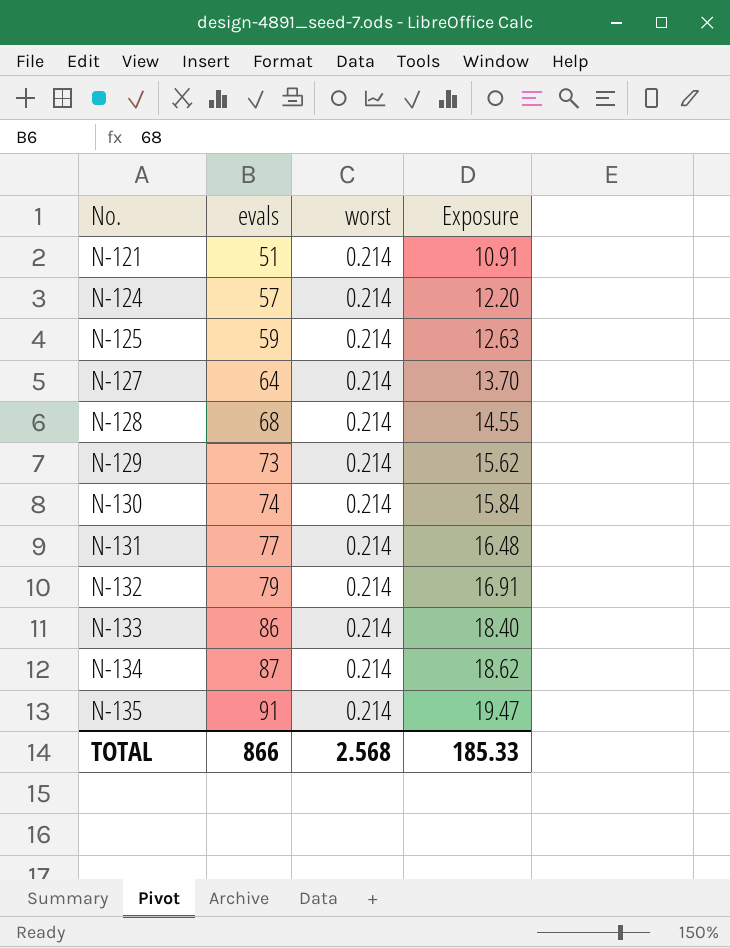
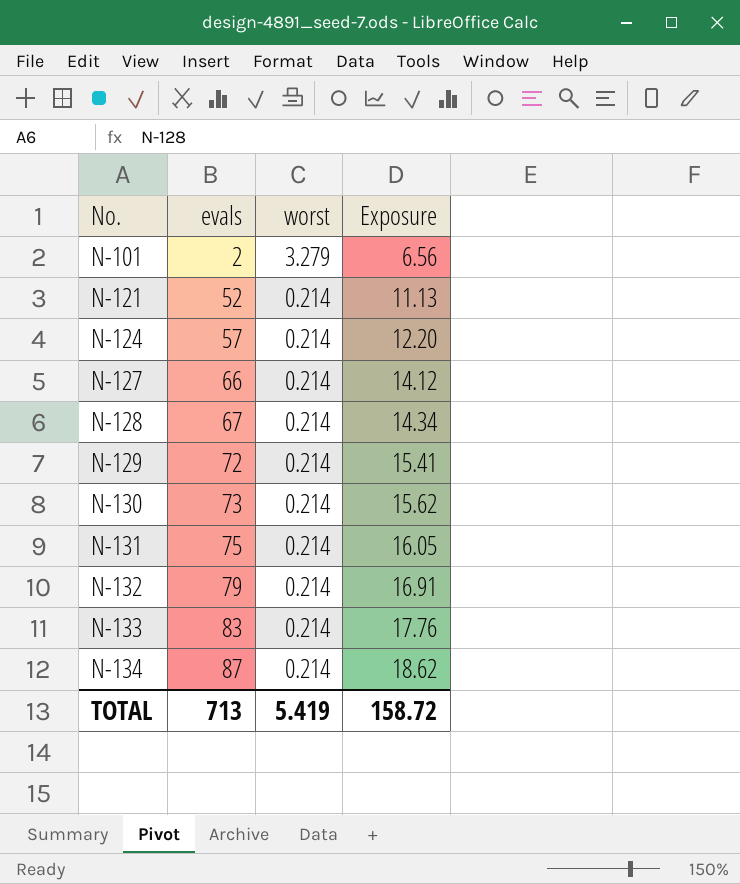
row N-125: 59 | 0.214 | 12.63 -> none
row N-135: 91 | 0.214 | 19.47 -> none
row N-101: none -> 2 | 3.279 | 6.56
N-121 | evals: 51 -> 52
N-121 | Exposure: 10.91 -> 11.13
N-127 | evals: 64 -> 66
N-127 | Exposure: 13.70 -> 14.12
N-128 | evals: 68 -> 67
N-128 | Exposure: 14.55 -> 14.34
N-129 | evals: 73 -> 72
N-129 | Exposure: 15.62 -> 15.41
N-130 | evals: 74 -> 73
N-130 | Exposure: 15.84 -> 15.62
N-131 | evals: 77 -> 75
N-131 | Exposure: 16.48 -> 16.05
N-133 | evals: 86 -> 83
N-133 | Exposure: 18.40 -> 17.76
TOTAL | evals: 866 -> 713
TOTAL | worst: 2.568 -> 5.419
TOTAL | Exposure: 185.33 -> 158.72

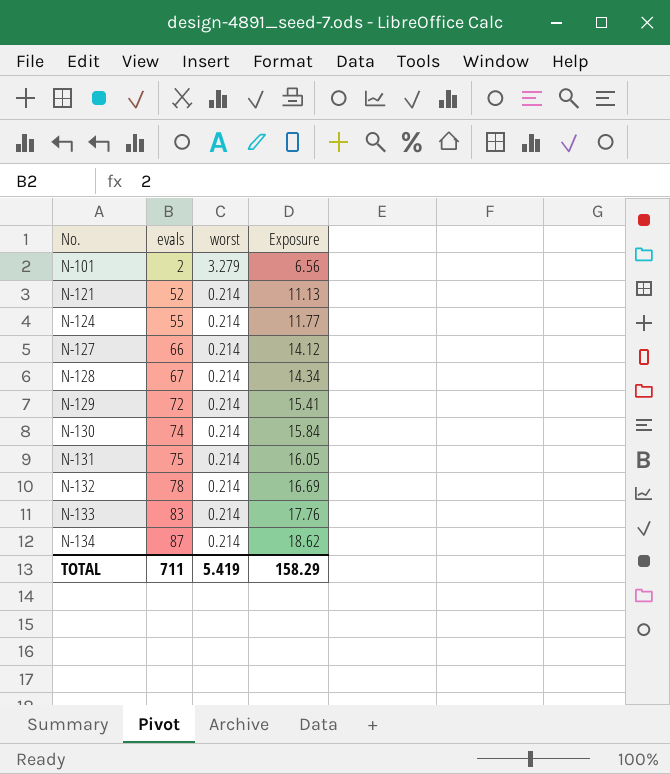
N-124 | evals: 57 -> 55
N-124 | Exposure: 12.20 -> 11.77
N-130 | evals: 73 -> 74
N-130 | Exposure: 15.62 -> 15.84
N-132 | evals: 79 -> 78
N-132 | Exposure: 16.91 -> 16.69
TOTAL | evals: 713 -> 711
TOTAL | Exposure: 158.72 -> 158.29

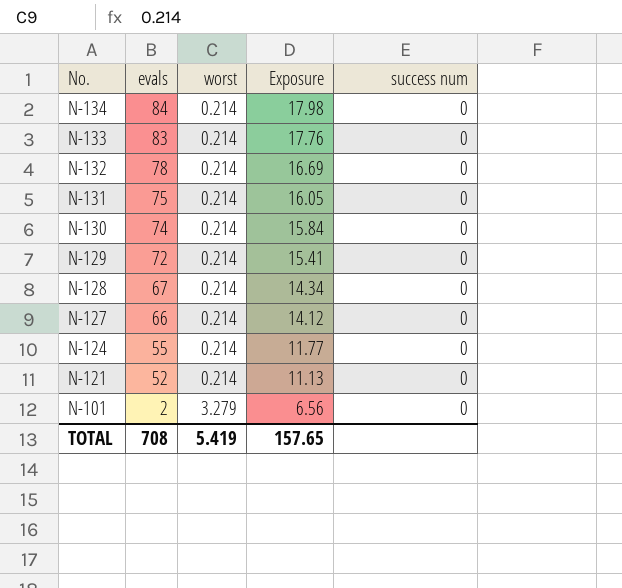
row order: No. ascending -> No. descending
column success num | position: none -> 5
N-134 | evals: 87 -> 84
N-134 | Exposure: 18.62 -> 17.98
TOTAL | evals: 711 -> 708
TOTAL | Exposure: 158.29 -> 157.65

